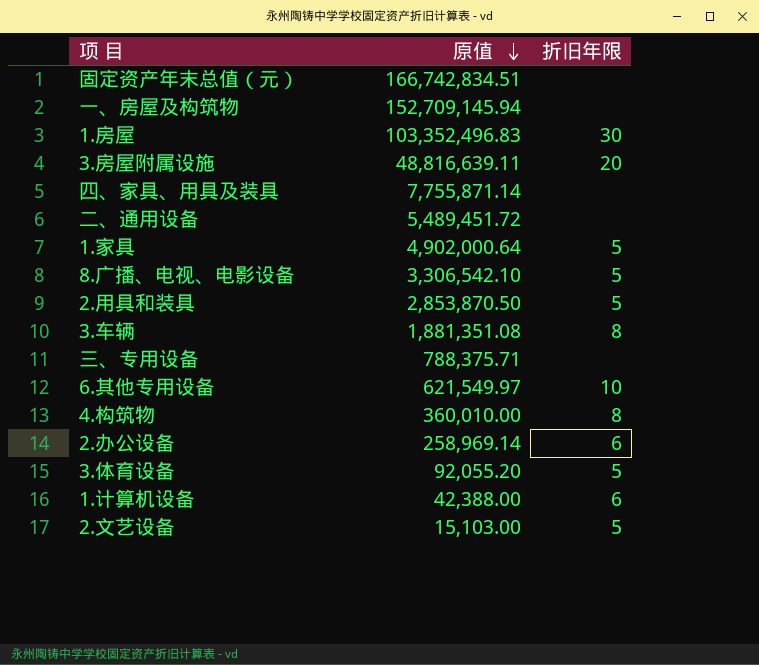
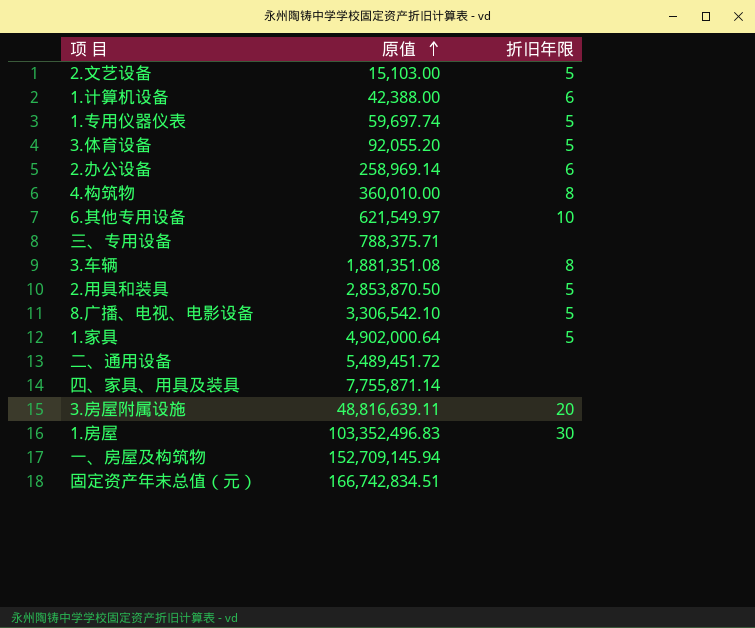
row order: 原值 descending -> 原值 ascending
row 1.专用仪器仪表: none -> 59,697.74 | 5

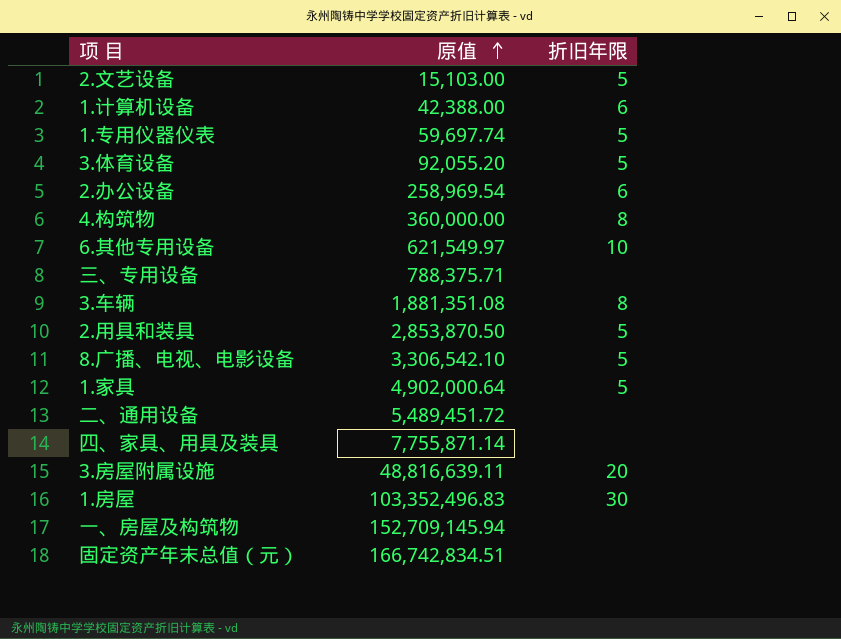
2.办公设备 | 原值: 258,969.14 -> 258,969.54
4.构筑物 | 原值: 360,010.00 -> 360,000.00

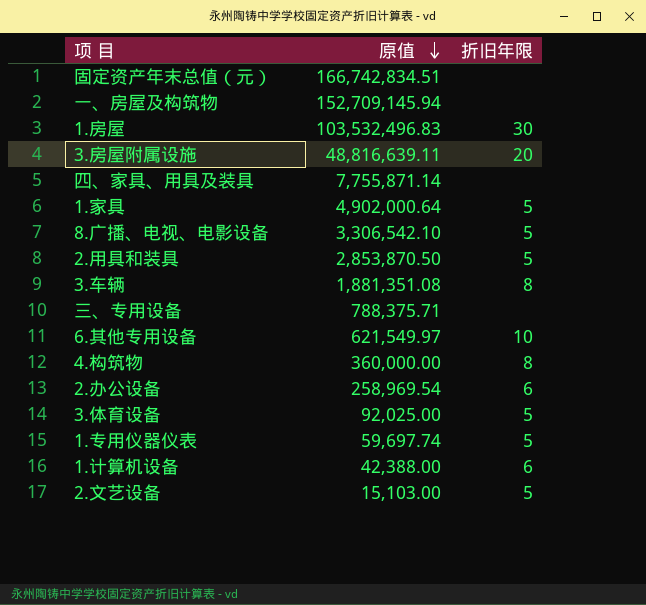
row order: 原值 ascending -> 原值 descending
row 二、通用设备: 5,489,451.72 | none -> none
1.房屋 | 原值: 103,352,496.83 -> 103,532,496.83
3.体育设备 | 原值: 92,055.20 -> 92,025.00

